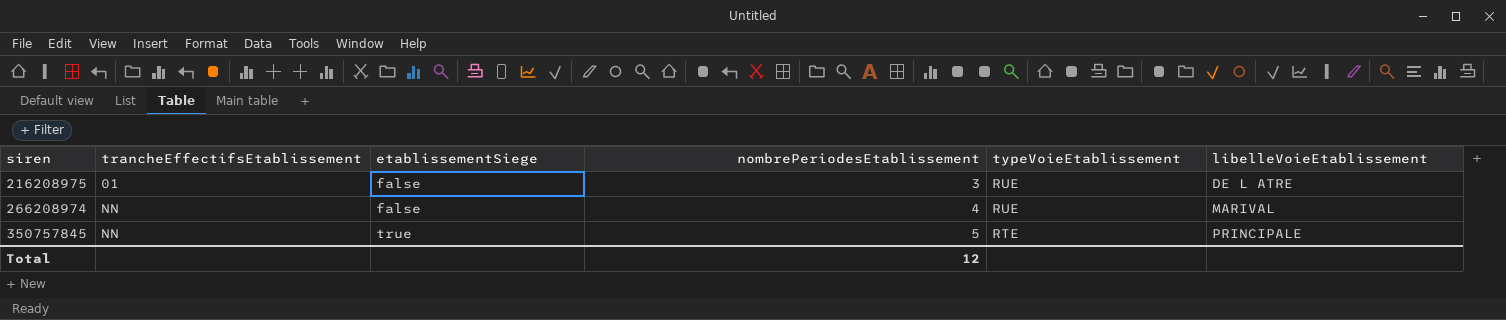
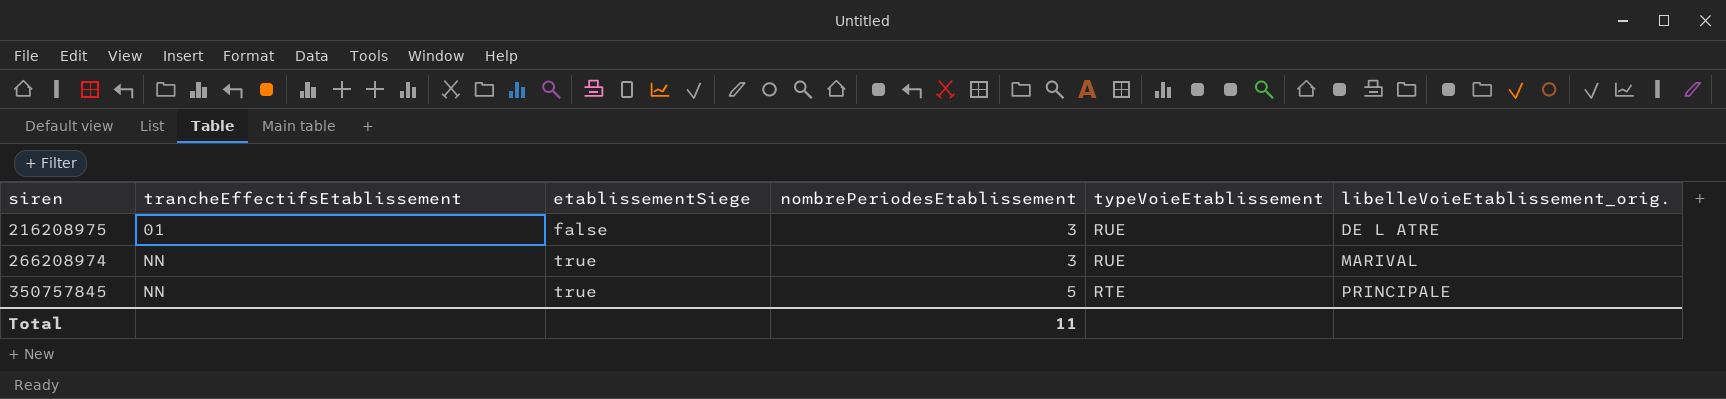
column name: libelleVoieEtablissement -> libelleVoieEtablissement_orig.
266208974 | etablissementSiege: false -> true
266208974 | nombrePeriodesEtablissement: 4 -> 3
Total | nombrePeriodesEtablissement: 12 -> 11

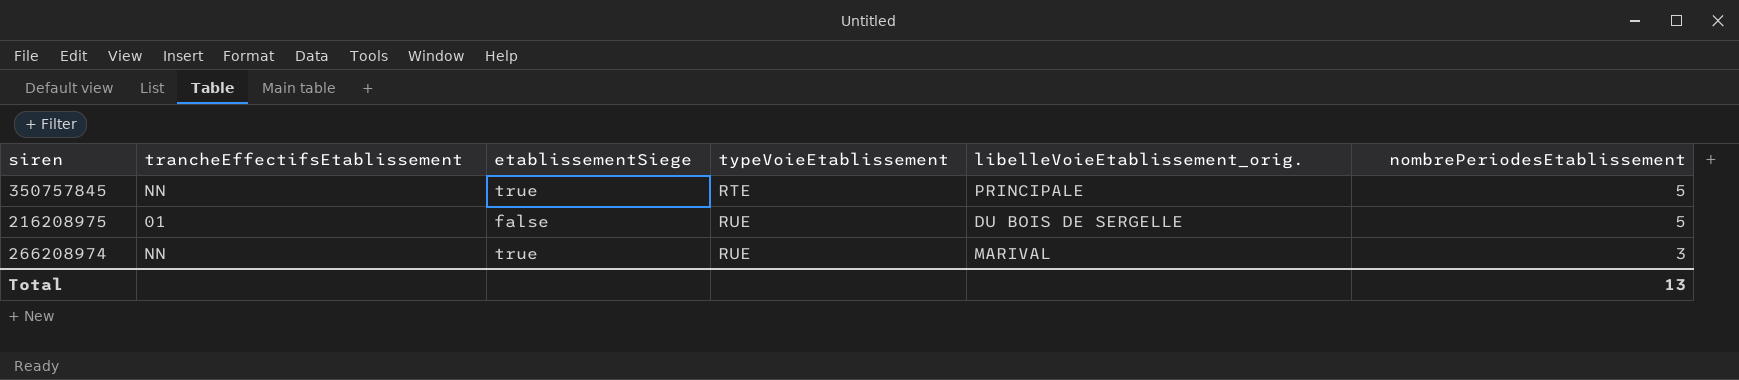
row order: siren ascending -> typeVoieEtablissement ascending
column nombrePeriodesEtablissement | position: 4 -> 6
216208975 | libelleVoieEtablissement_orig.: DE L ATRE -> DU BOIS DE SERGELLE
216208975 | nombrePeriodesEtablissement: 3 -> 5
Total | nombrePeriodesEtablissement: 11 -> 13

